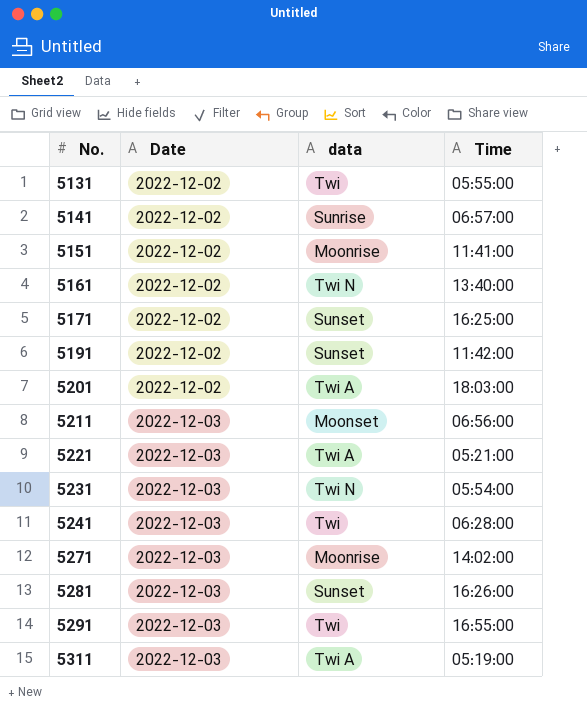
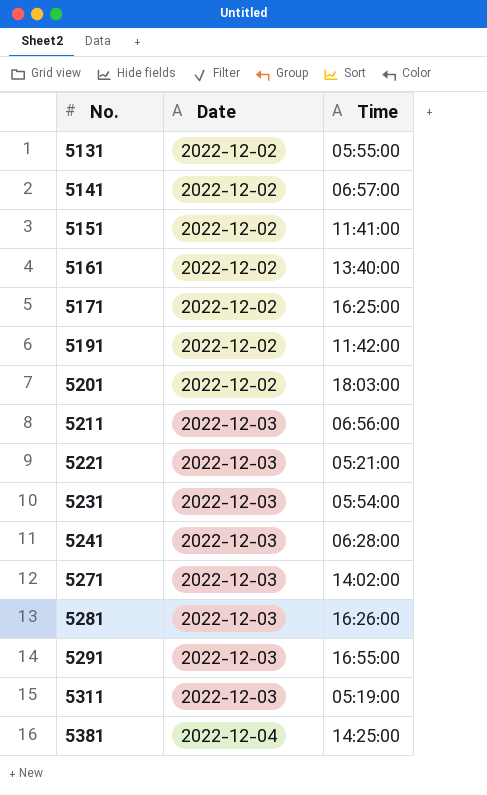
column data | position: 3 -> none
row 5381: none -> 2022-12-04 | 14:25:00

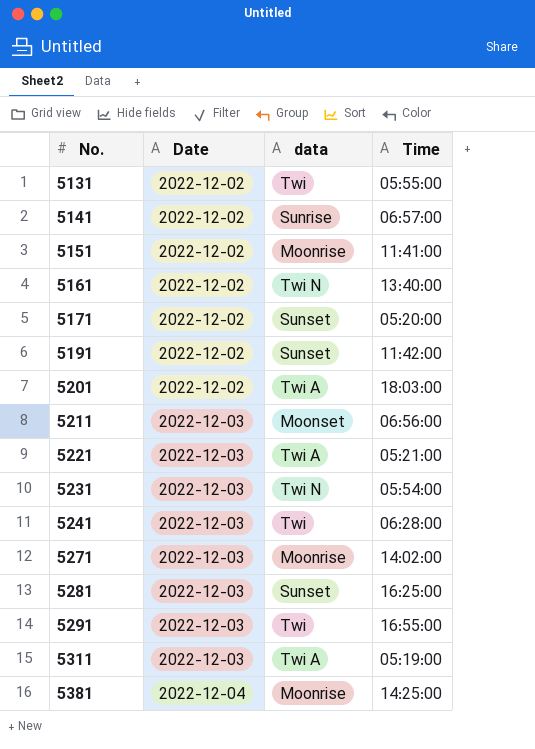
column data | position: none -> 3
5171 | Time: 16:25:00 -> 05:20:00
5281 | Time: 16:26:00 -> 16:25:00

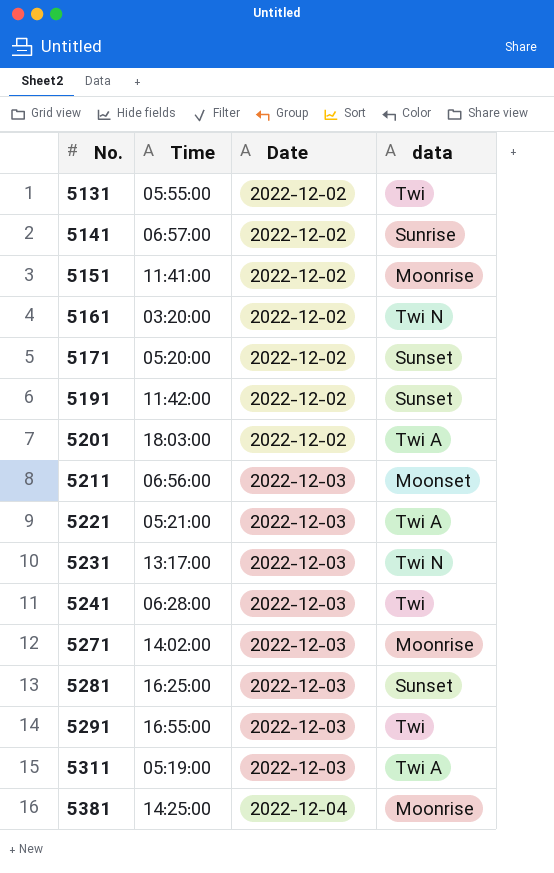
column Time | position: 4 -> 2
5161 | Time: 13:40:00 -> 03:20:00
5231 | Time: 05:54:00 -> 13:17:00

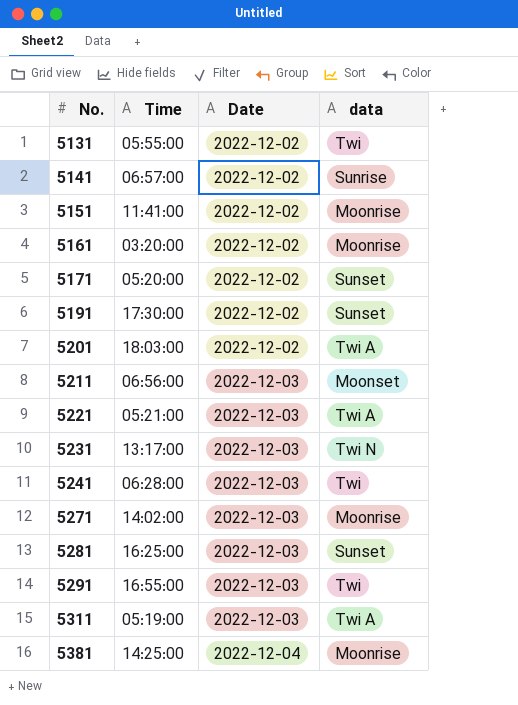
5161 | data: Twi N -> Moonrise
5191 | Time: 11:42:00 -> 17:30:00

